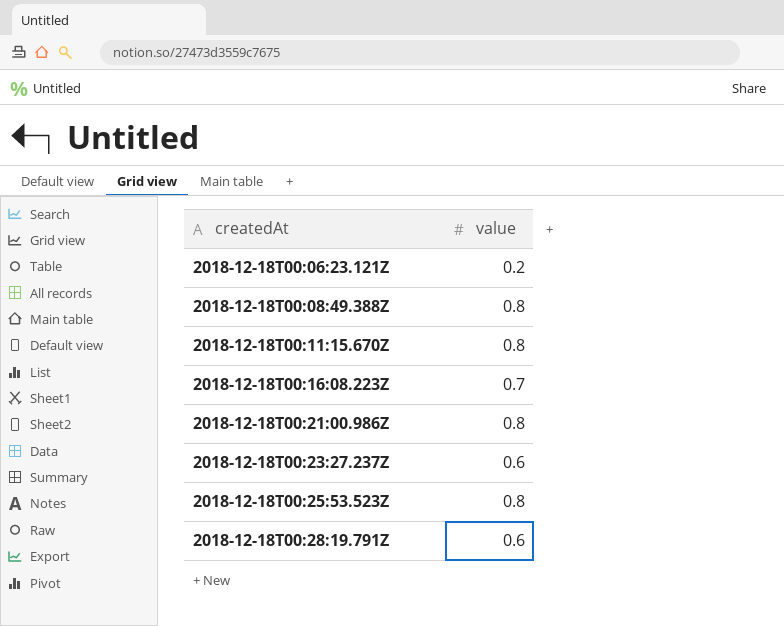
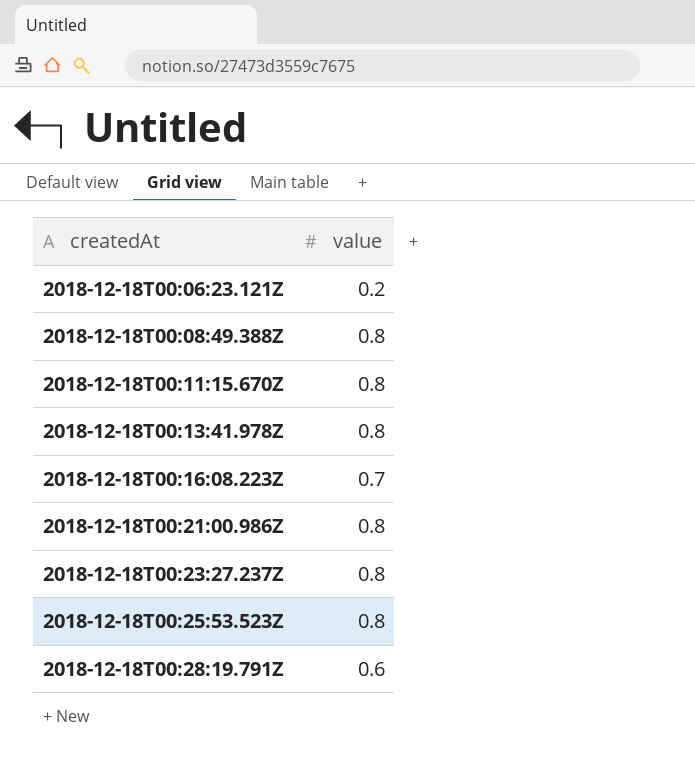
row 2018-12-18T00:13:41.978Z: none -> 0.8
2018-12-18T00:23:27.237Z | value: 0.6 -> 0.8

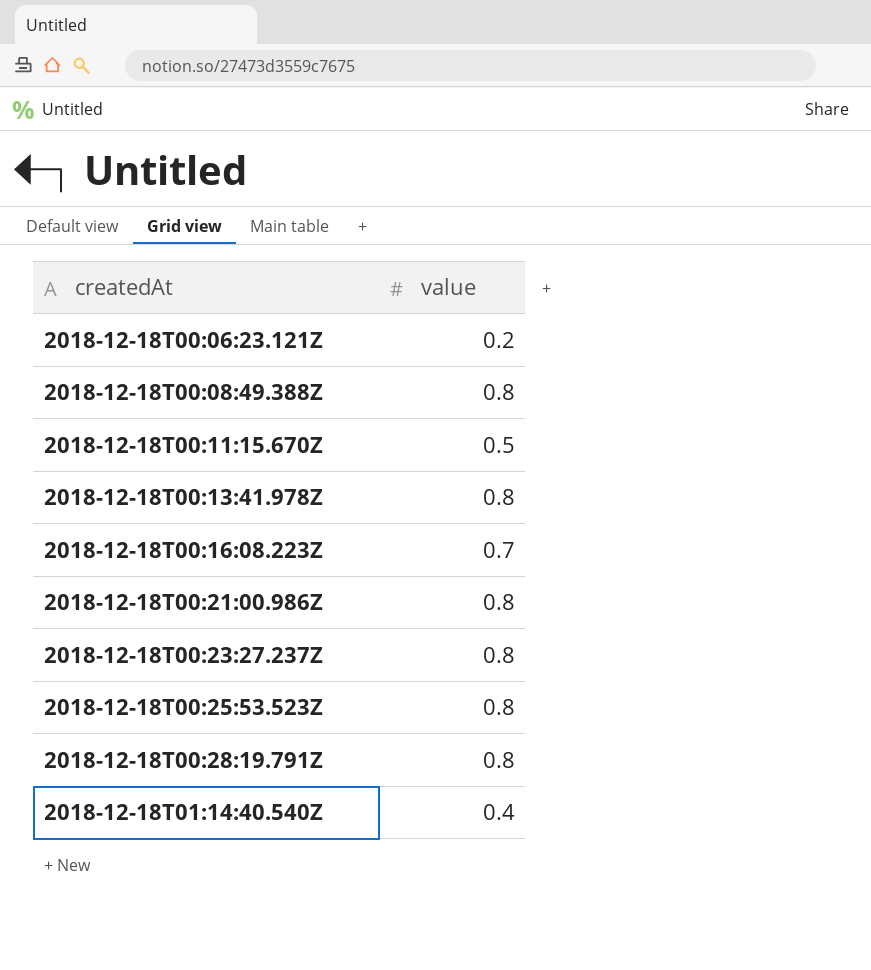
2018-12-18T00:11:15.670Z | value: 0.8 -> 0.5
2018-12-18T00:28:19.791Z | value: 0.6 -> 0.8
row 2018-12-18T01:14:40.540Z: none -> 0.4

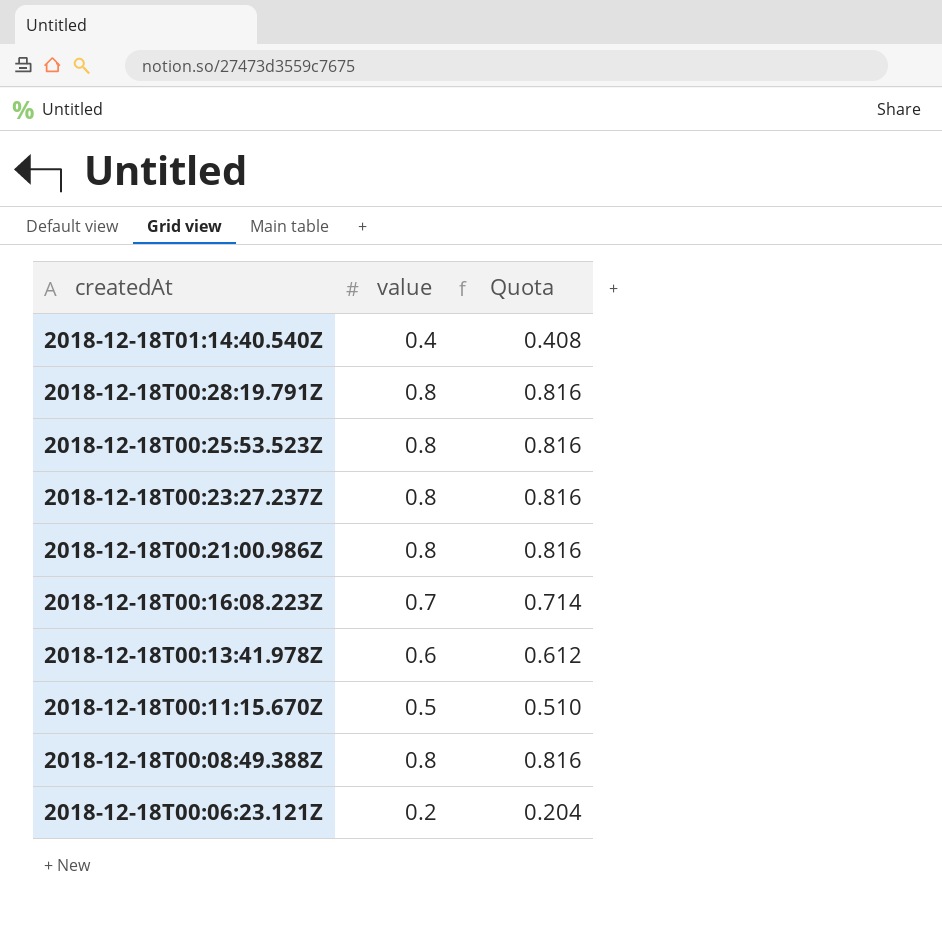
row order: createdAt ascending -> createdAt descending
column Quota | formula: none -> [value] * 1.02
2018-12-18T00:13:41.978Z | value: 0.8 -> 0.6

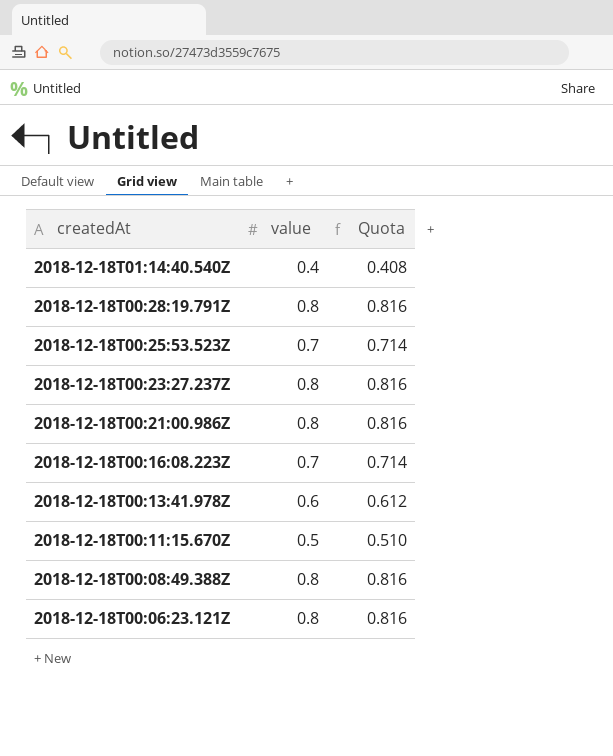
2018-12-18T00:25:53.523Z | value: 0.8 -> 0.7
2018-12-18T00:25:53.523Z | Quota: 0.816 -> 0.714
2018-12-18T00:06:23.121Z | value: 0.2 -> 0.8
2018-12-18T00:06:23.121Z | Quota: 0.204 -> 0.816

